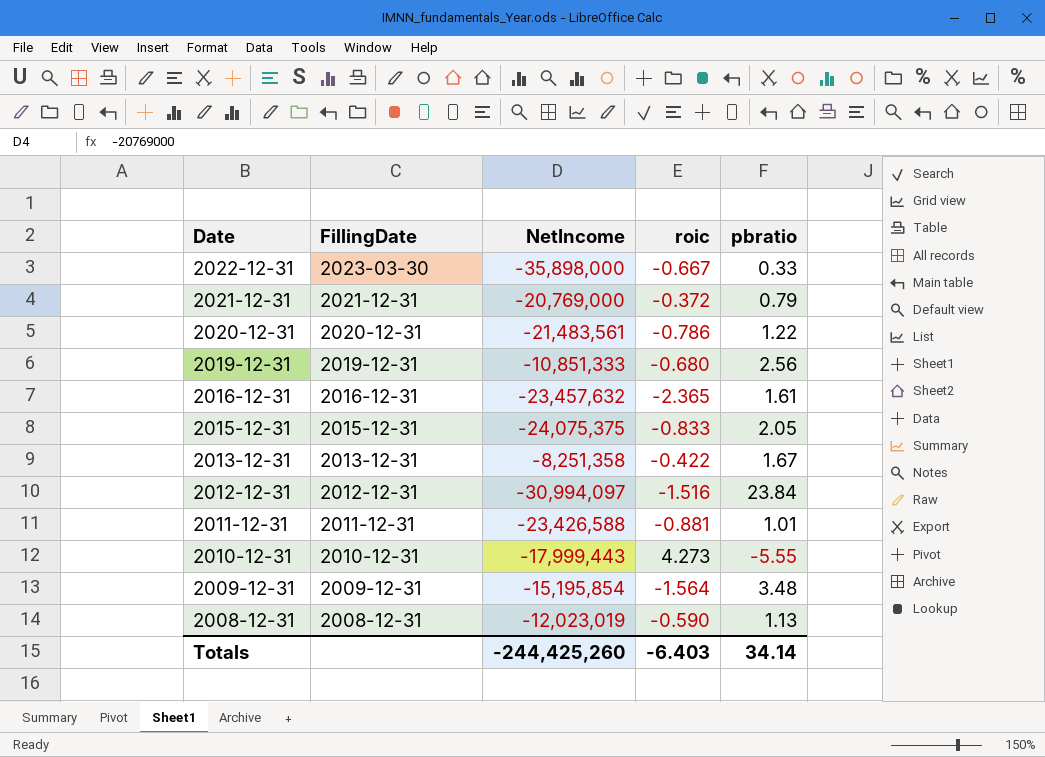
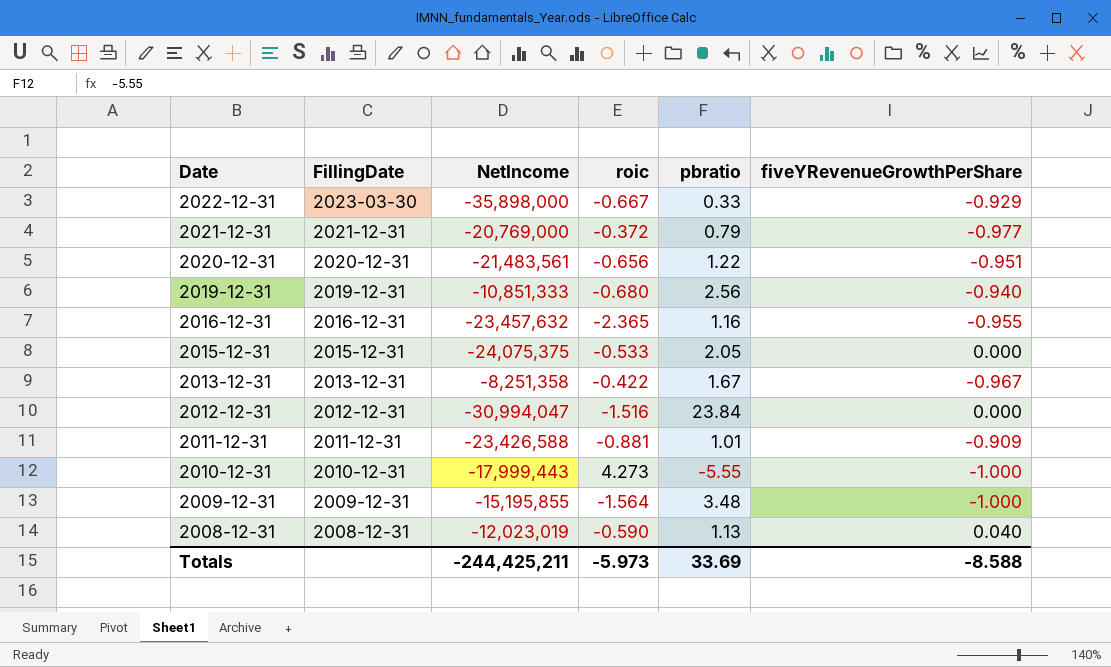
column fiveYRevenueGrowthPerShare | position: none -> 6
2020-12-31 | roic: -0.786 -> -0.656
2016-12-31 | pbratio: 1.61 -> 1.16
2015-12-31 | roic: -0.833 -> -0.533
2012-12-31 | NetIncome: -30,994,097 -> -30,994,047
2009-12-31 | NetIncome: -15,195,854 -> -15,195,855
Totals | NetIncome: -244,425,260 -> -244,425,211
Totals | roic: -6.403 -> -5.973
Totals | pbratio: 34.14 -> 33.69

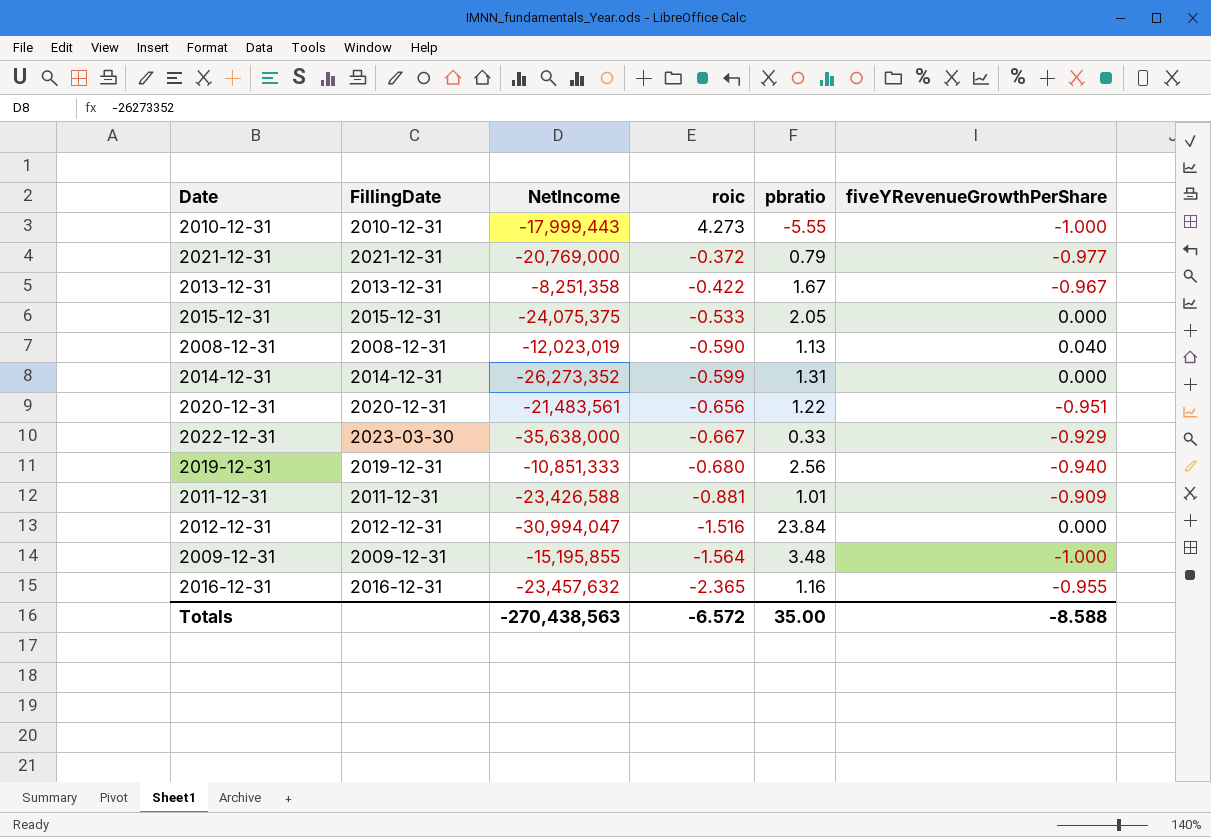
row order: Date descending -> roic descending
row 2014-12-31: none -> 2014-12-31 | -26,273,352 | -0.599 | 1.31 | 0.000
2022-12-31 | NetIncome: -35,898,000 -> -35,638,000
Totals | NetIncome: -244,425,211 -> -270,438,563
Totals | roic: -5.973 -> -6.572
Totals | pbratio: 33.69 -> 35.00

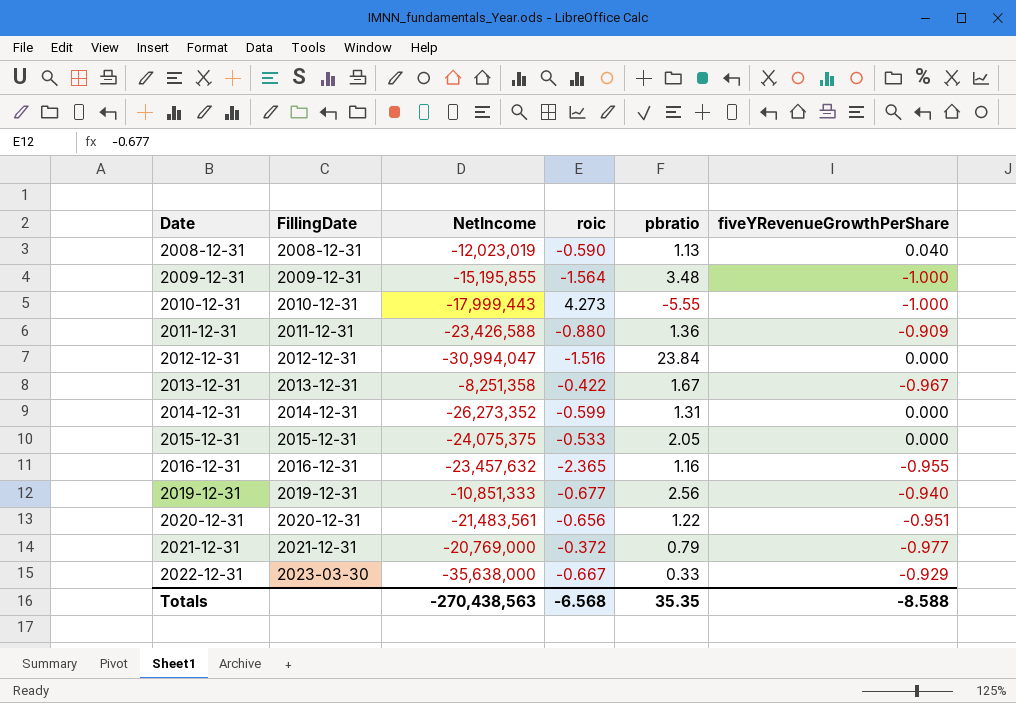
row order: roic descending -> Date ascending
2011-12-31 | roic: -0.881 -> -0.880
2011-12-31 | pbratio: 1.01 -> 1.36
2019-12-31 | roic: -0.680 -> -0.677
Totals | roic: -6.572 -> -6.568
Totals | pbratio: 35.00 -> 35.35

